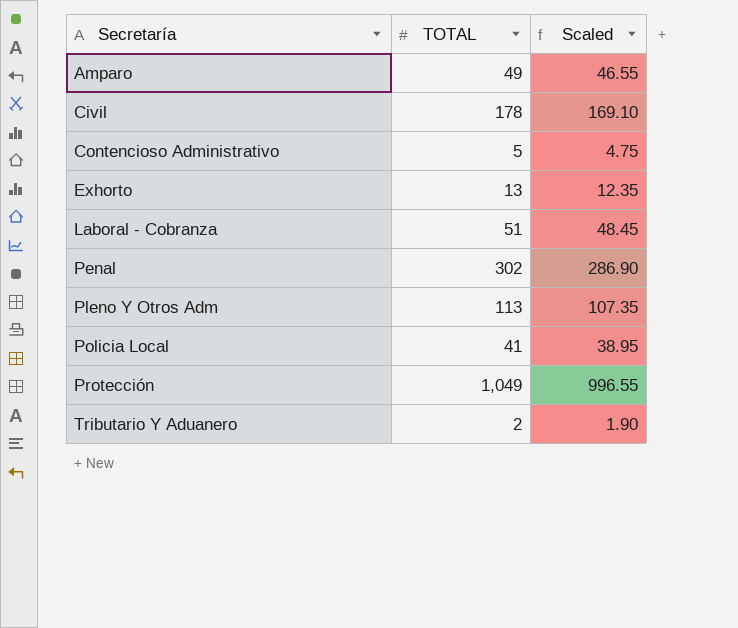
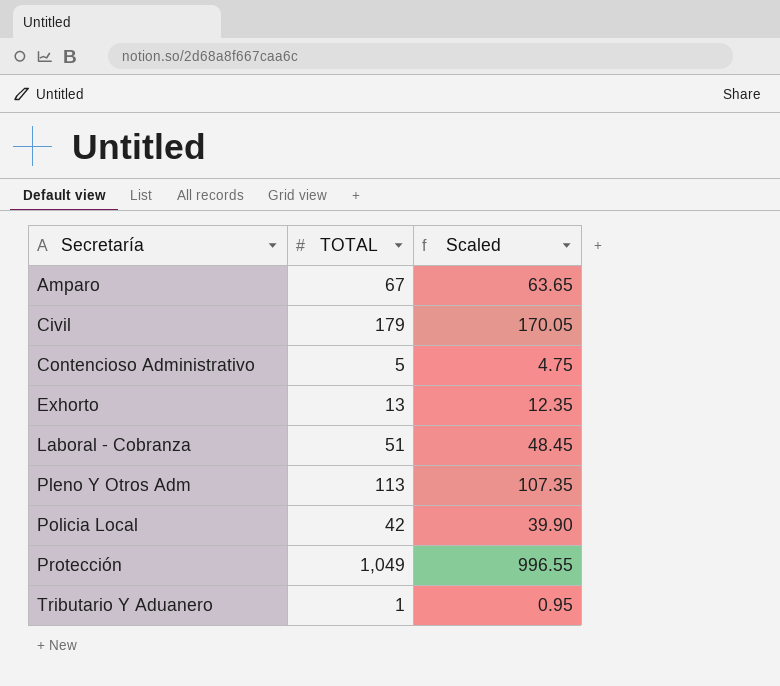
row Penal: 302 | 286.90 -> none
Amparo | TOTAL: 49 -> 67
Amparo | Scaled: 46.55 -> 63.65
Civil | TOTAL: 178 -> 179
Civil | Scaled: 169.10 -> 170.05
Policia Local | TOTAL: 41 -> 42
Policia Local | Scaled: 38.95 -> 39.90
Tributario Y Aduanero | TOTAL: 2 -> 1
Tributario Y Aduanero | Scaled: 1.90 -> 0.95

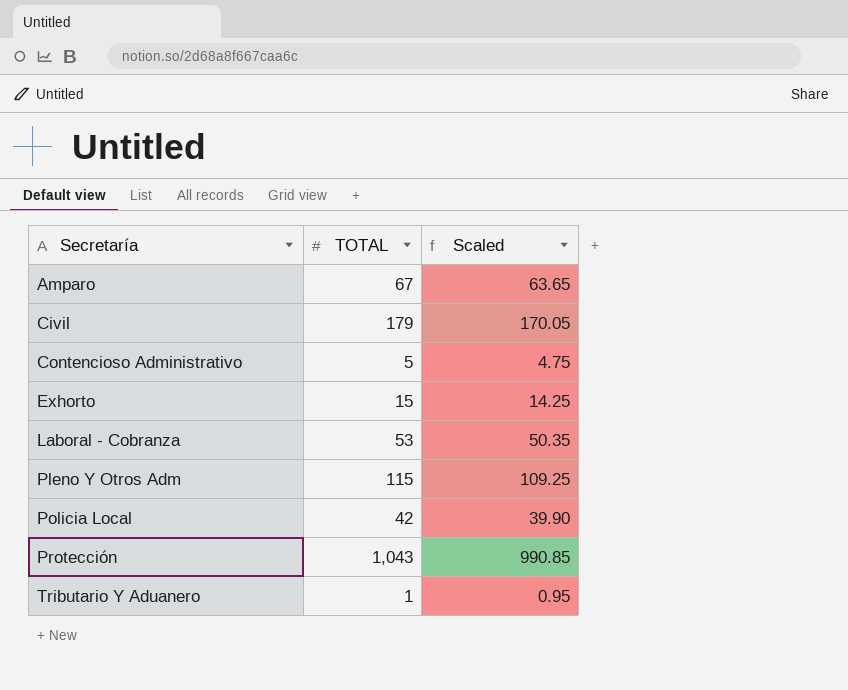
Exhorto | TOTAL: 13 -> 15
Exhorto | Scaled: 12.35 -> 14.25
Laboral - Cobranza | TOTAL: 51 -> 53
Laboral - Cobranza | Scaled: 48.45 -> 50.35
Pleno Y Otros Adm | TOTAL: 113 -> 115
Pleno Y Otros Adm | Scaled: 107.35 -> 109.25
Protección | TOTAL: 1,049 -> 1,043
Protección | Scaled: 996.55 -> 990.85

